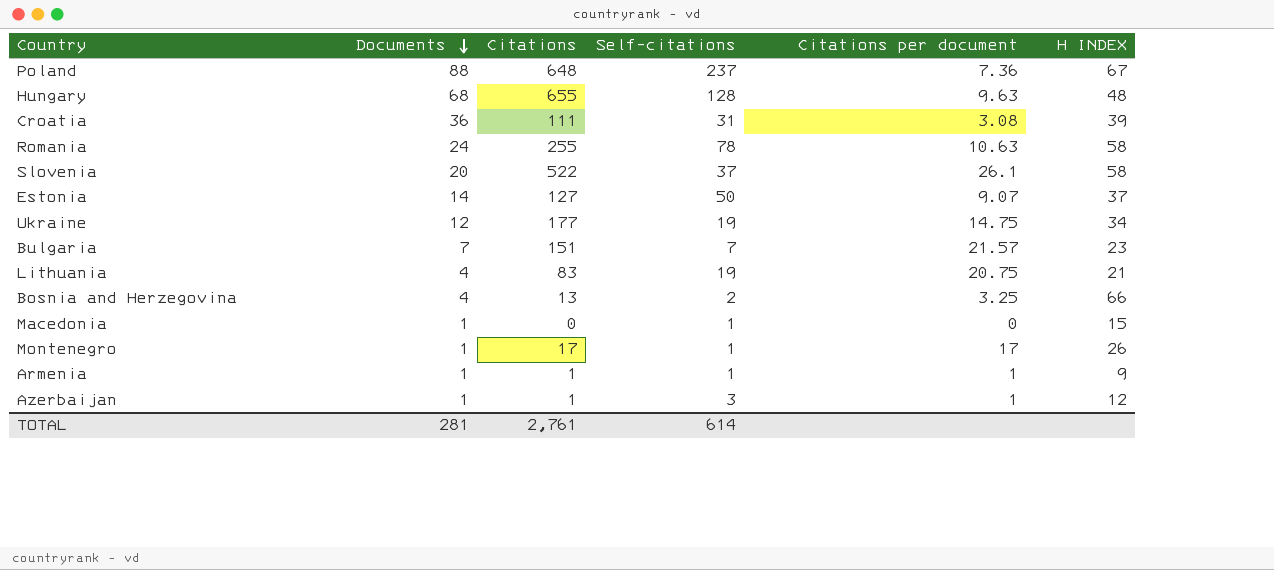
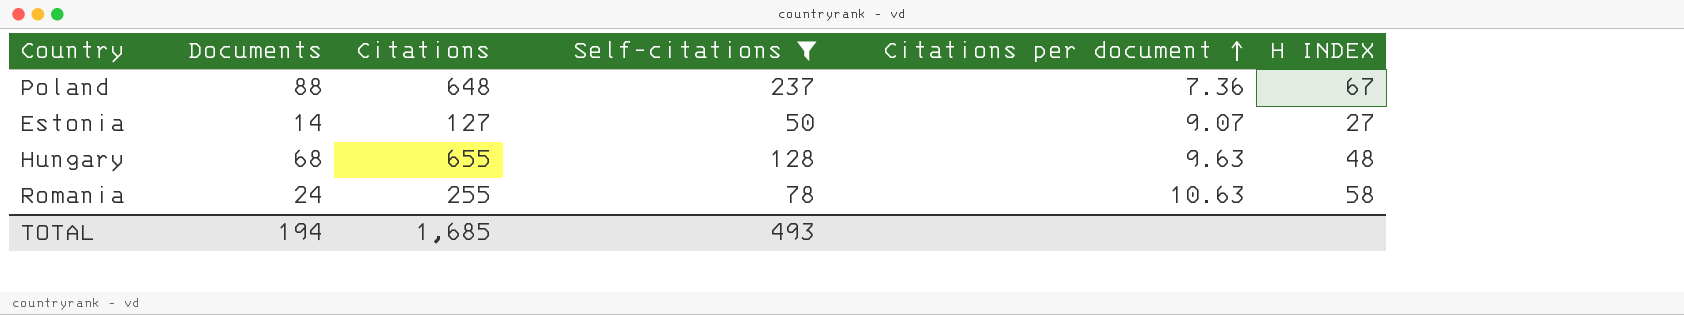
filter: none -> Self-citations >= 50
row order: Documents descending -> Citations per document ascending
Estonia | H INDEX: 37 -> 27
TOTAL | Documents: 281 -> 194
TOTAL | Citations: 2,761 -> 1,685
TOTAL | Self-citations: 614 -> 493

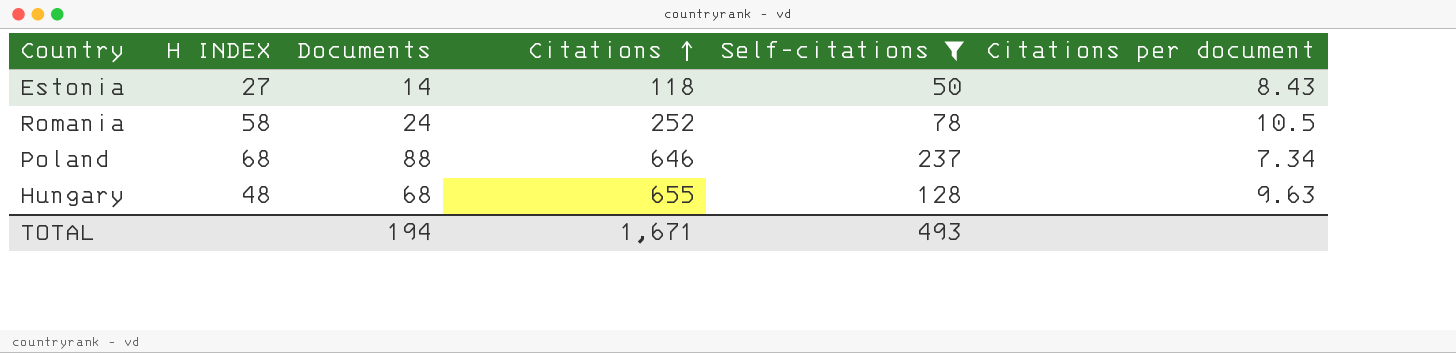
row order: Citations per document ascending -> Citations ascending
column H INDEX | position: 6 -> 2
Estonia | Citations: 127 -> 118
Estonia | Citations per document: 9.07 -> 8.43
Romania | Citations: 255 -> 252
Romania | Citations per document: 10.63 -> 10.5
Poland | H INDEX: 67 -> 68
Poland | Citations: 648 -> 646
Poland | Citations per document: 7.36 -> 7.34
TOTAL | Citations: 1,685 -> 1,671

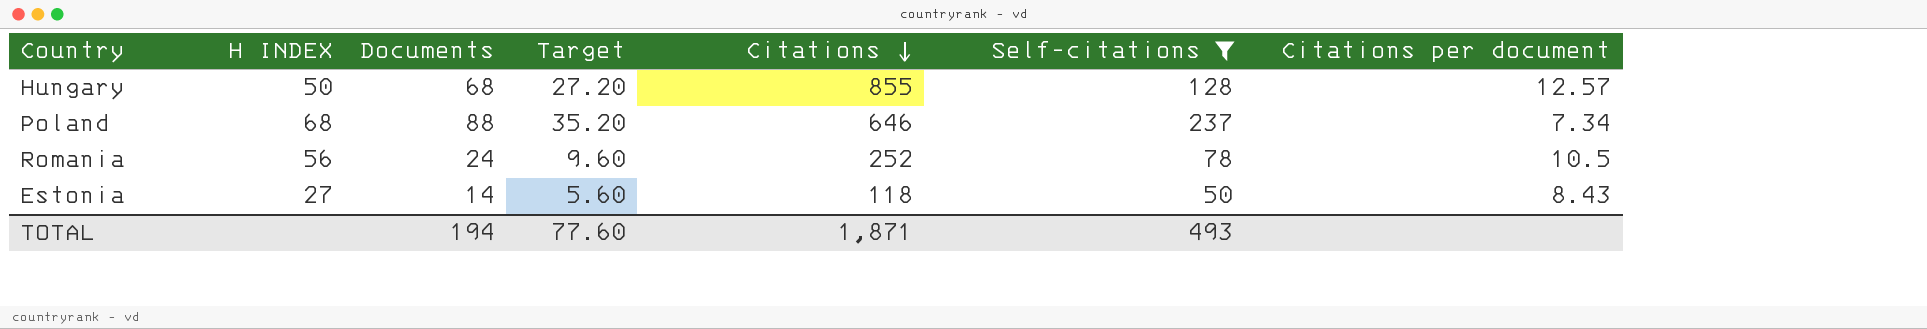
row order: Citations ascending -> Citations descending
column Target | formula: none -> [Documents] * 0.4
Hungary | H INDEX: 48 -> 50
Hungary | Citations: 655 -> 855
Hungary | Citations per document: 9.63 -> 12.57
Romania | H INDEX: 58 -> 56
TOTAL | Citations: 1,671 -> 1,871

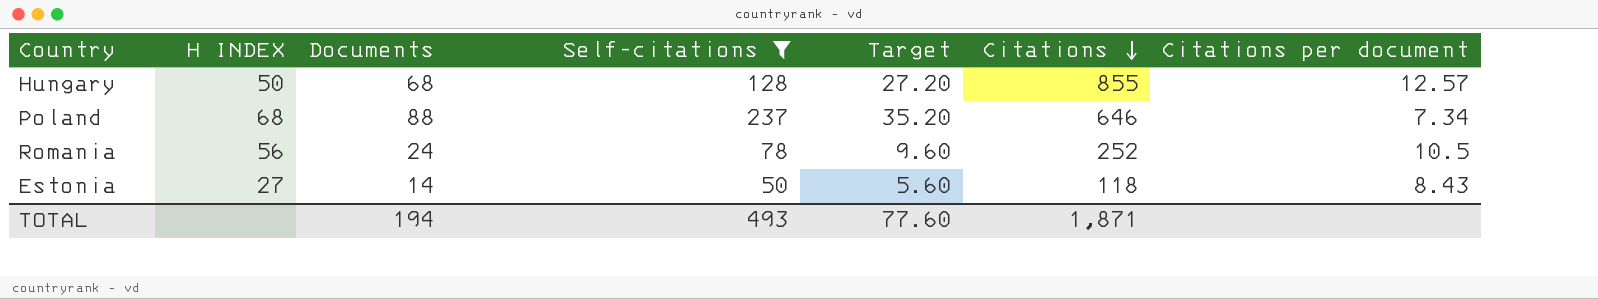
column Self-citations | position: 6 -> 4

